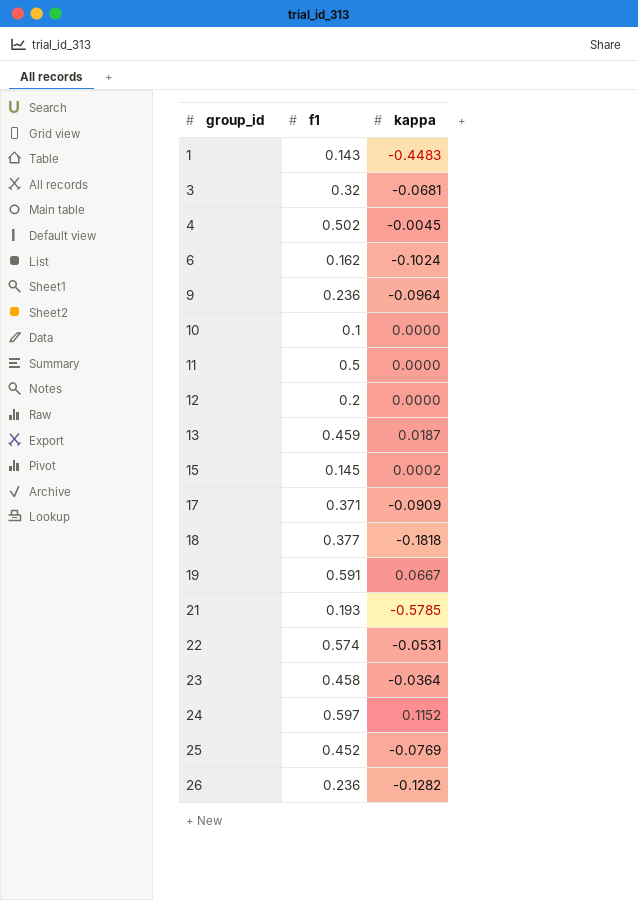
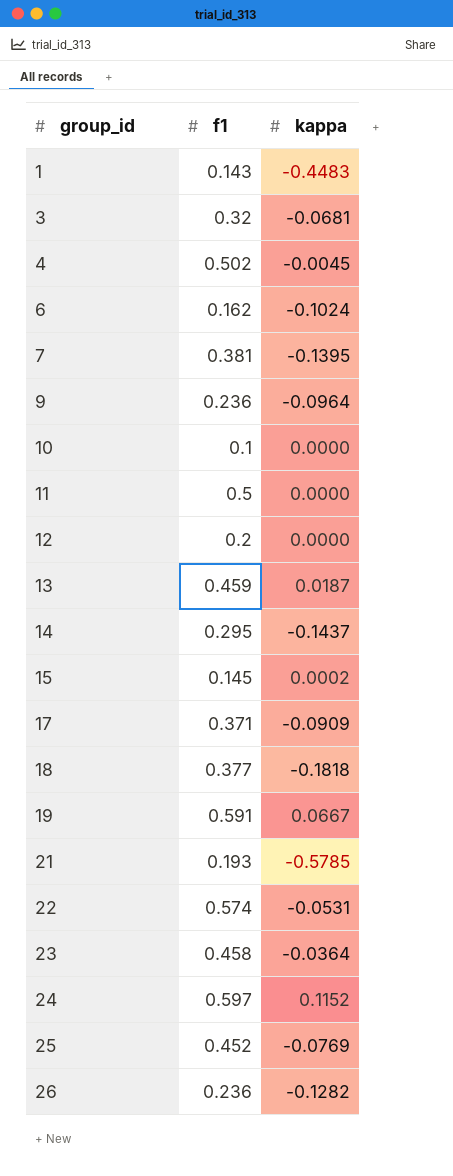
row 7: none -> 0.381 | -0.1395
row 14: none -> 0.295 | -0.1437

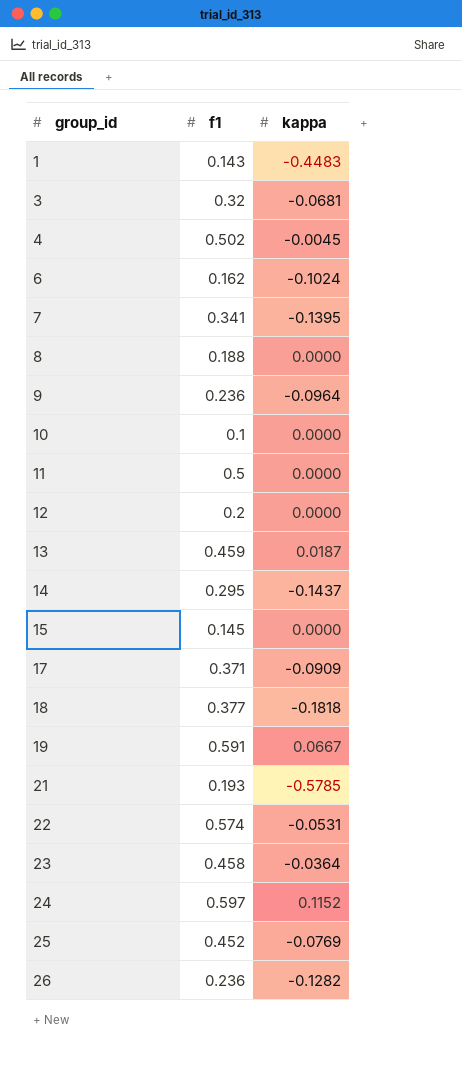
7 | f1: 0.381 -> 0.341
row 8: none -> 0.188 | 0.0000
15 | kappa: 0.0002 -> 0.0000

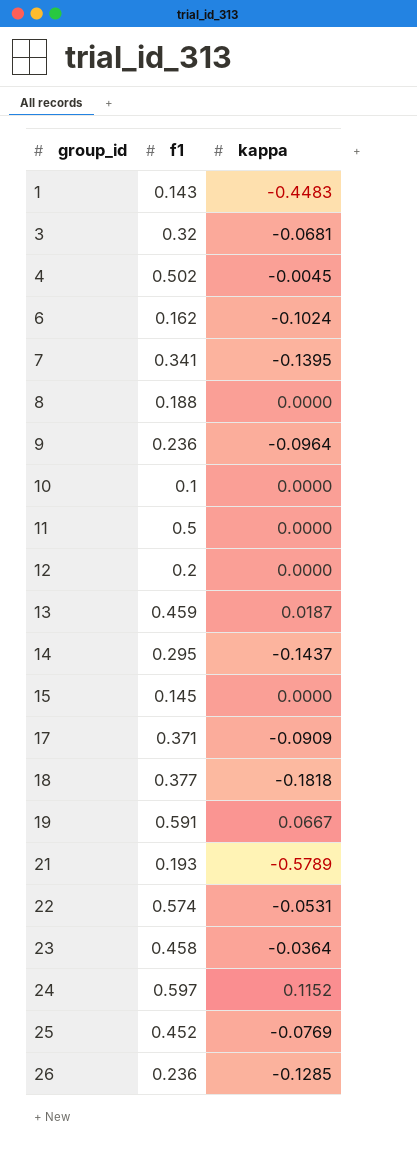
21 | kappa: -0.5785 -> -0.5789
26 | kappa: -0.1282 -> -0.1285

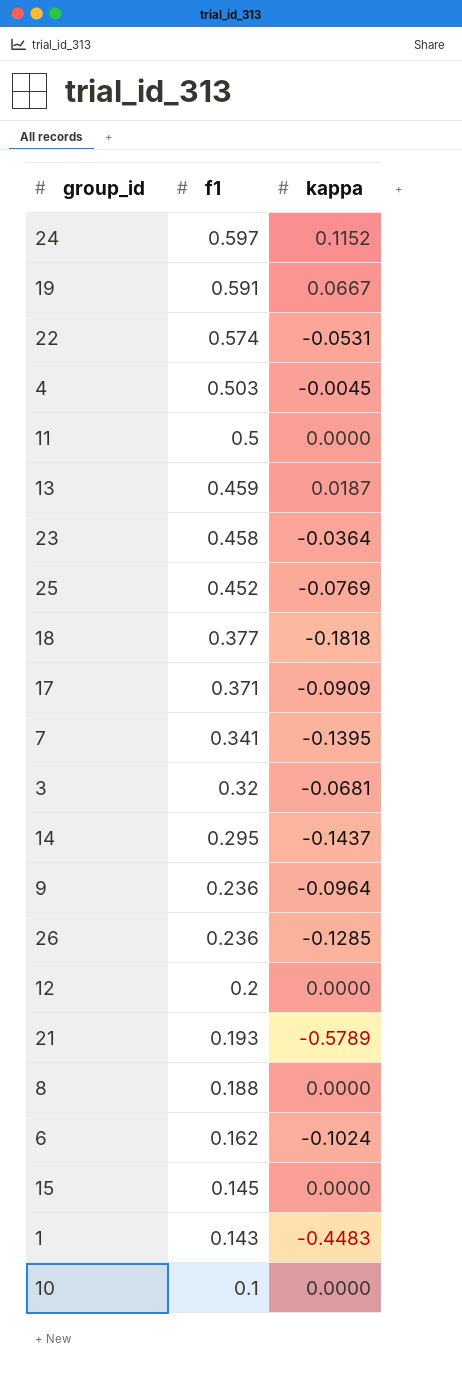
row order: group_id ascending -> f1 descending
4 | f1: 0.502 -> 0.503

